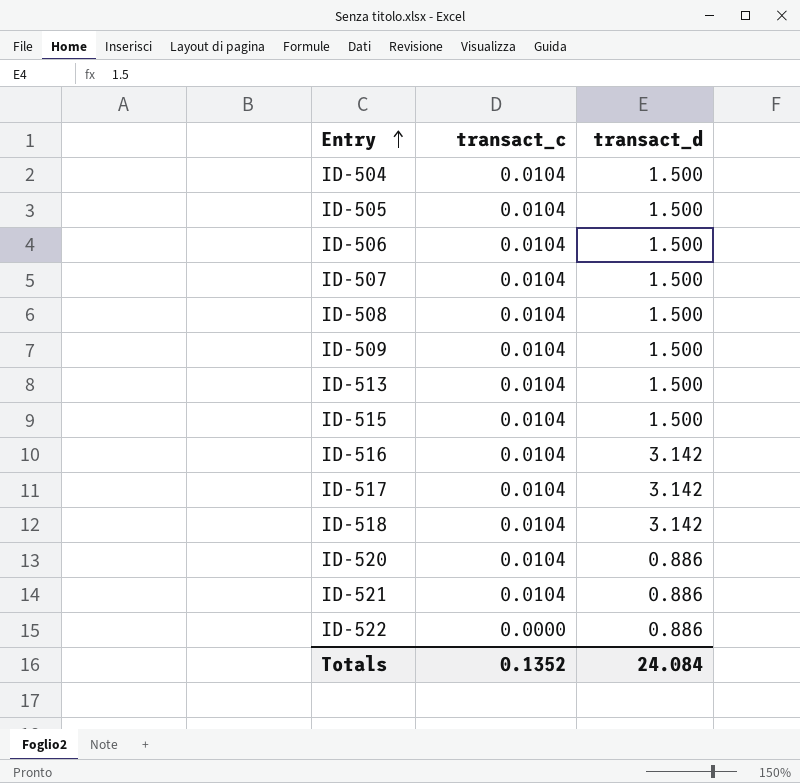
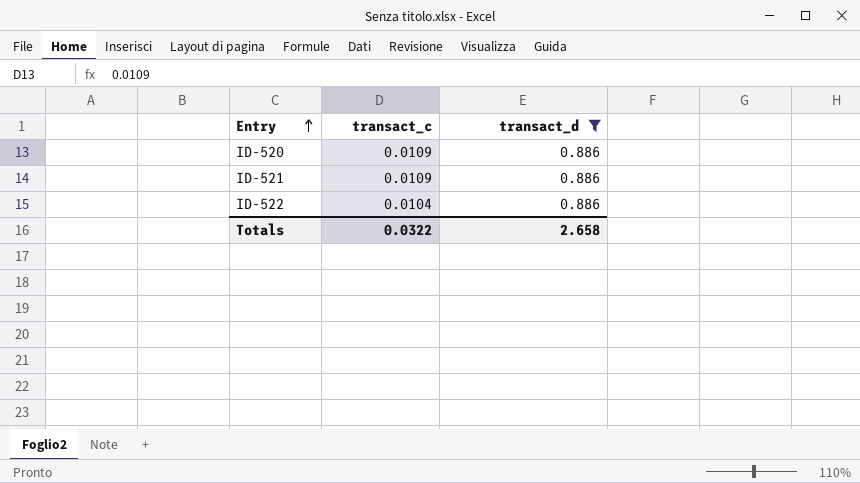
filter: none -> transact_d = 0.886
ID-520 | transact_c: 0.0104 -> 0.0109
ID-521 | transact_c: 0.0104 -> 0.0109
ID-522 | transact_c: 0.0000 -> 0.0104
Totals | transact_c: 0.1352 -> 0.0322
Totals | transact_d: 24.084 -> 2.658

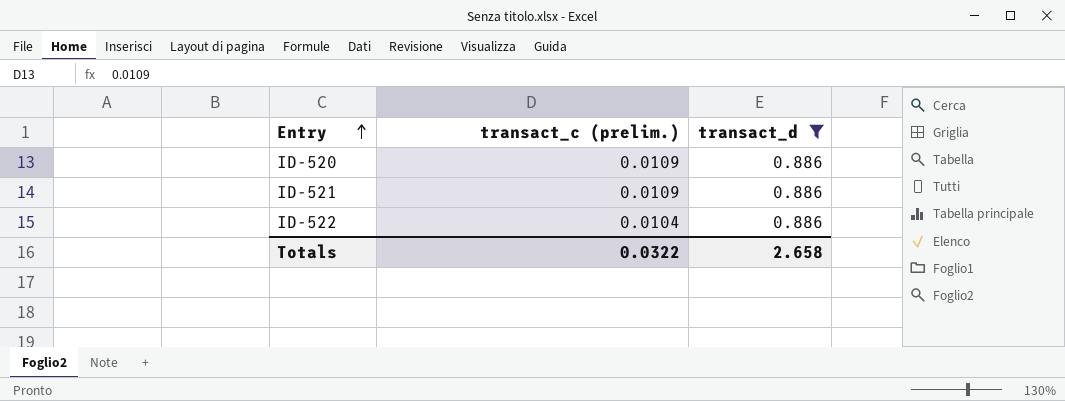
column name: transact_c -> transact_c (prelim.)

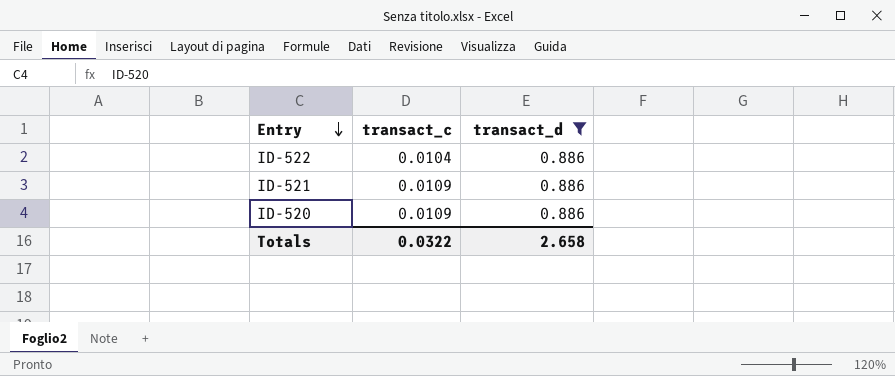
row order: Entry ascending -> Entry descending
column name: transact_c (prelim.) -> transact_c

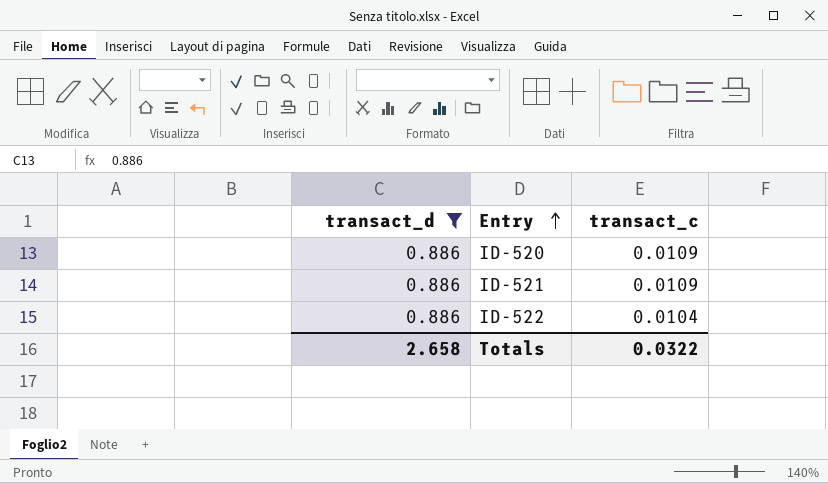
row order: Entry descending -> Entry ascending
column transact_d | position: 3 -> 1

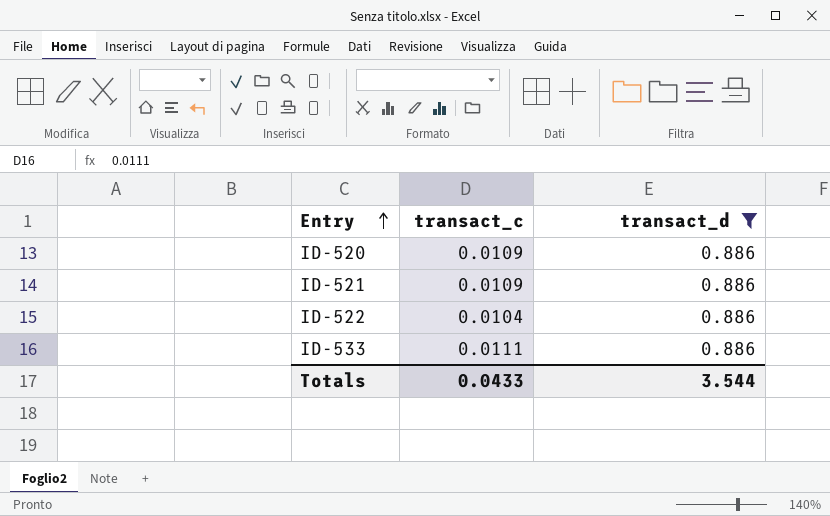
column transact_d | position: 1 -> 3
row ID-533: none -> 0.0111 | 0.886
Totals | transact_c: 0.0322 -> 0.0433
Totals | transact_d: 2.658 -> 3.544

